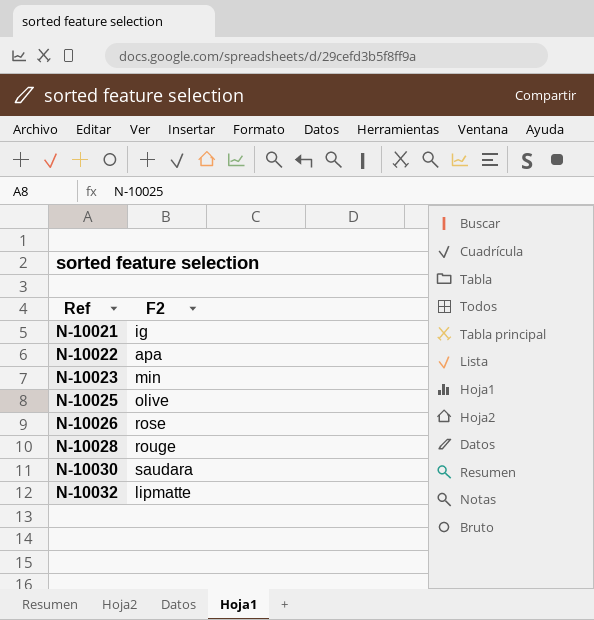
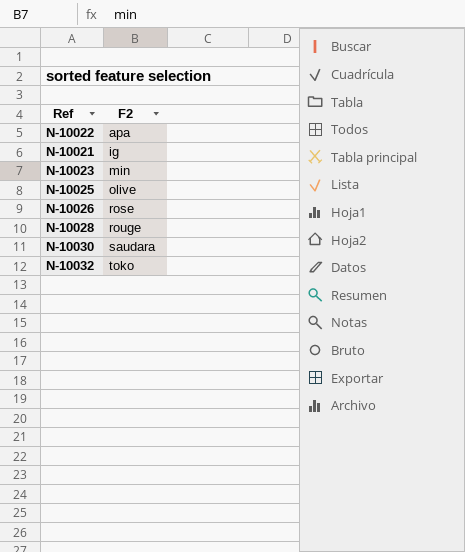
row order: Ref ascending -> F2 ascending
N-10032 | F2: lipmatte -> toko

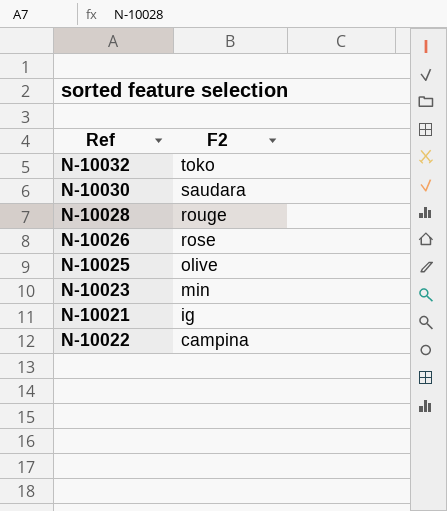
row order: F2 ascending -> F2 descending
N-10022 | F2: apa -> campina

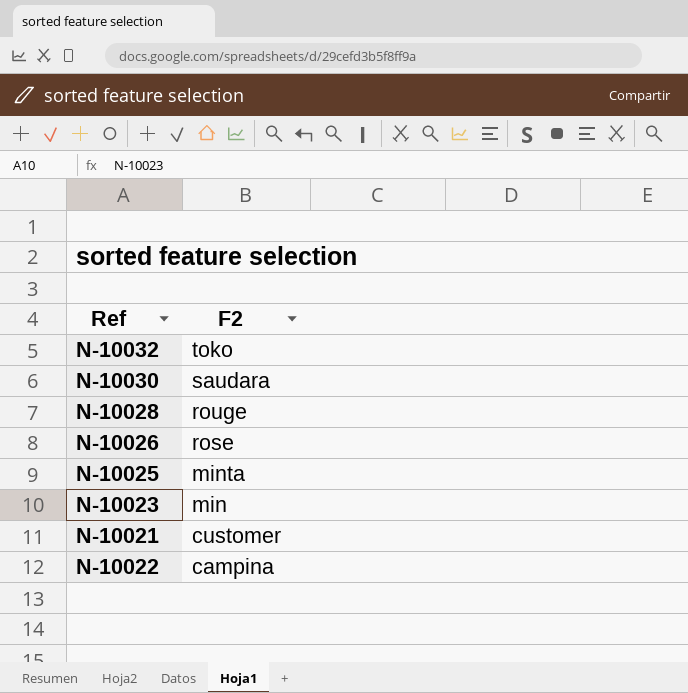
N-10025 | F2: olive -> minta
N-10021 | F2: ig -> customer

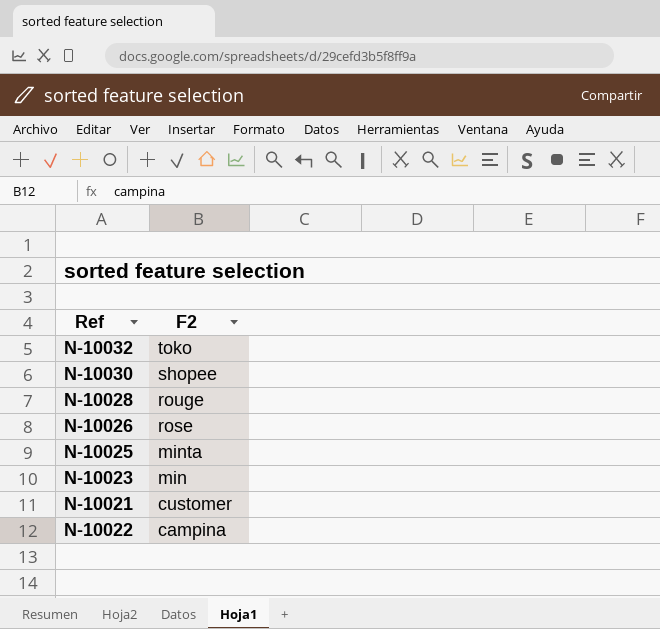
N-10030 | F2: saudara -> shopee

